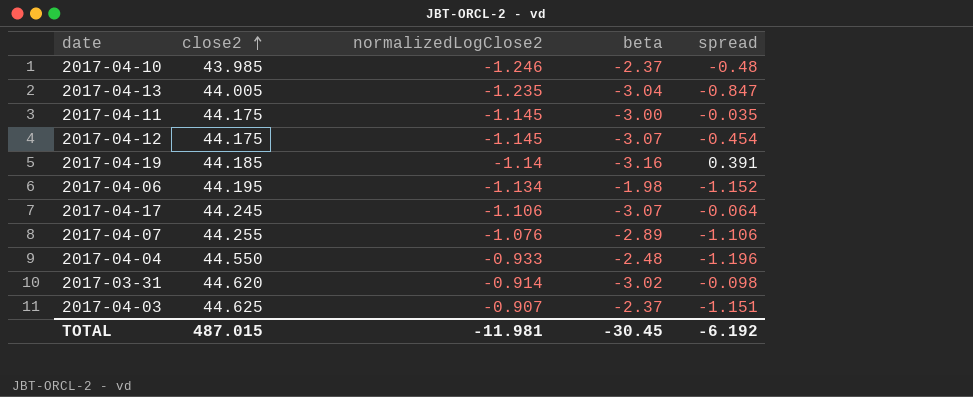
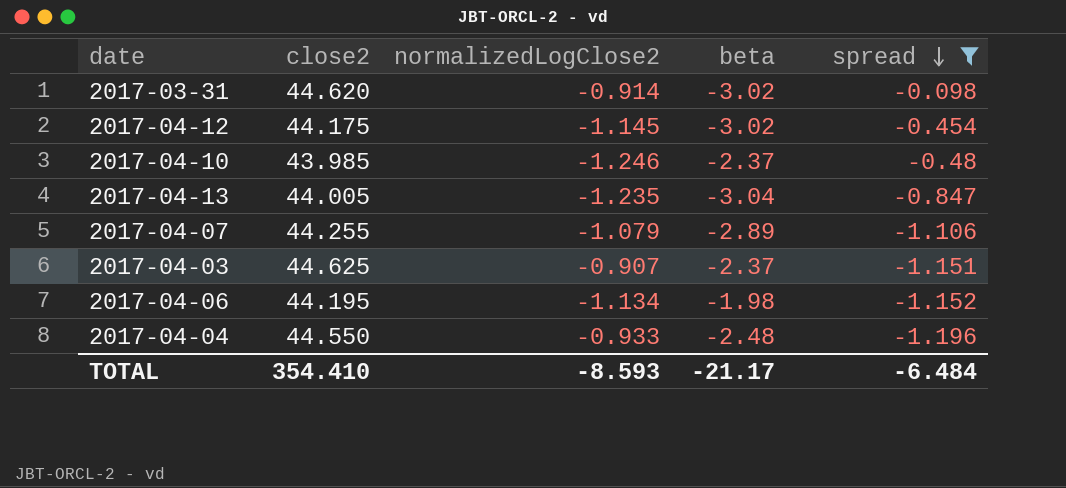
filter: none -> spread <= -0.098
row order: close2 ascending -> spread descending
2017-04-12 | beta: -3.07 -> -3.02
2017-04-07 | normalizedLogClose2: -1.076 -> -1.079
TOTAL | close2: 487.015 -> 354.410
TOTAL | normalizedLogClose2: -11.981 -> -8.593
TOTAL | beta: -30.45 -> -21.17
TOTAL | spread: -6.192 -> -6.484

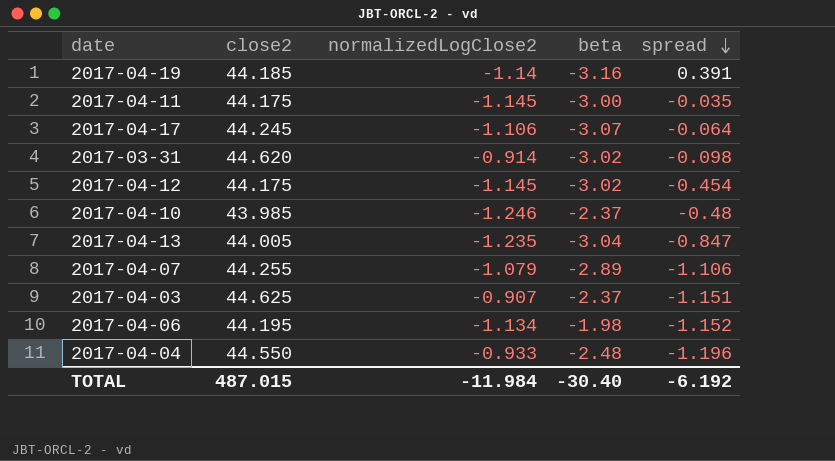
filter: spread <= -0.098 -> none
TOTAL | close2: 354.410 -> 487.015
TOTAL | normalizedLogClose2: -8.593 -> -11.984
TOTAL | beta: -21.17 -> -30.40
TOTAL | spread: -6.484 -> -6.192

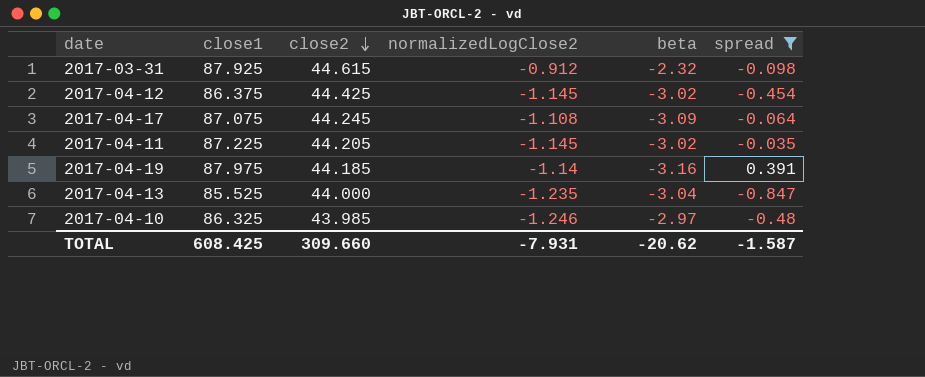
filter: none -> spread >= -0.847
row order: spread descending -> close2 descending
column close1 | position: none -> 2
2017-03-31 | close2: 44.620 -> 44.615
2017-03-31 | normalizedLogClose2: -0.914 -> -0.912
2017-03-31 | beta: -3.02 -> -2.32
2017-04-12 | close2: 44.175 -> 44.425
2017-04-17 | normalizedLogClose2: -1.106 -> -1.108
2017-04-17 | beta: -3.07 -> -3.09
2017-04-11 | close2: 44.175 -> 44.205
2017-04-11 | beta: -3.00 -> -3.02
2017-04-13 | close2: 44.005 -> 44.000
2017-04-10 | beta: -2.37 -> -2.97
TOTAL | close2: 487.015 -> 309.660
TOTAL | normalizedLogClose2: -11.984 -> -7.931
TOTAL | beta: -30.40 -> -20.62
TOTAL | spread: -6.192 -> -1.587

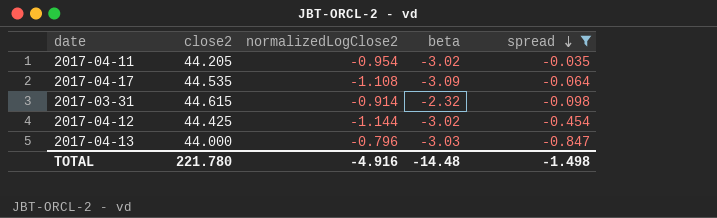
row order: close2 descending -> spread descending
column close1 | position: 2 -> none
row 2017-04-19: 87.975 | 44.185 | -1.14 | -3.16 | 0.391 -> none
row 2017-04-10: 86.325 | 43.985 | -1.246 | -2.97 | -0.48 -> none
2017-04-11 | normalizedLogClose2: -1.145 -> -0.954
2017-04-17 | close2: 44.245 -> 44.535
2017-03-31 | normalizedLogClose2: -0.912 -> -0.914
2017-04-12 | normalizedLogClose2: -1.145 -> -1.144
2017-04-13 | normalizedLogClose2: -1.235 -> -0.796
2017-04-13 | beta: -3.04 -> -3.03
TOTAL | close2: 309.660 -> 221.780
TOTAL | normalizedLogClose2: -7.931 -> -4.916
TOTAL | beta: -20.62 -> -14.48
TOTAL | spread: -1.587 -> -1.498

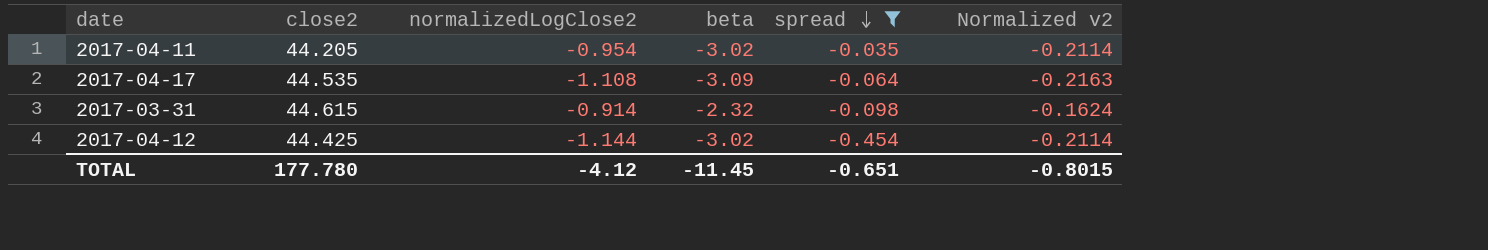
column Normalized v2 | formula: none -> [beta] * 0.07
row 2017-04-13: 44.000 | -0.796 | -3.03 | -0.847 -> none
TOTAL | close2: 221.780 -> 177.780
TOTAL | normalizedLogClose2: -4.916 -> -4.12
TOTAL | beta: -14.48 -> -11.45
TOTAL | spread: -1.498 -> -0.651

